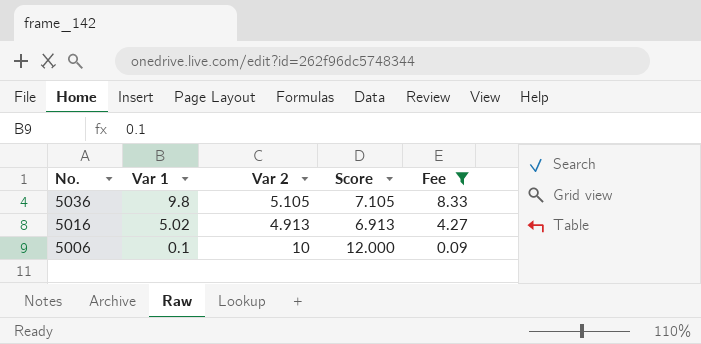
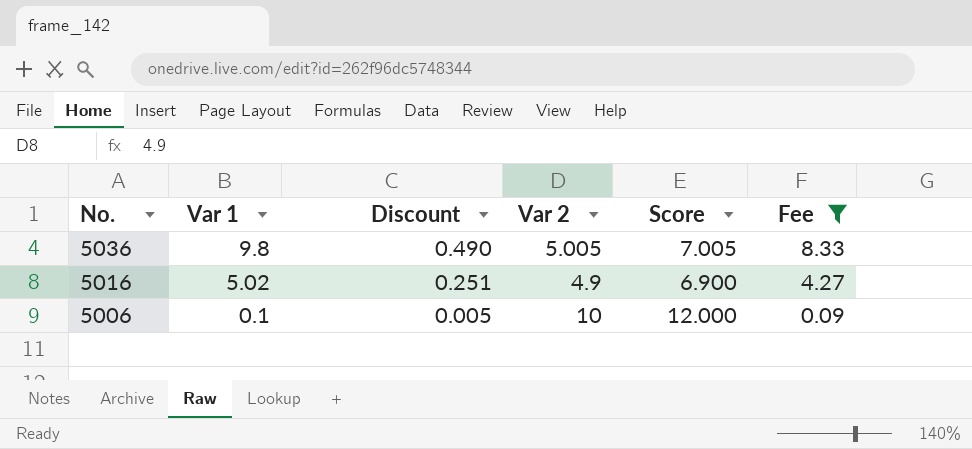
column Discount | formula: none -> [Var 1] * 0.05
5036 | Var 2: 5.105 -> 5.005
5036 | Score: 7.105 -> 7.005
5016 | Var 2: 4.913 -> 4.9
5016 | Score: 6.913 -> 6.900

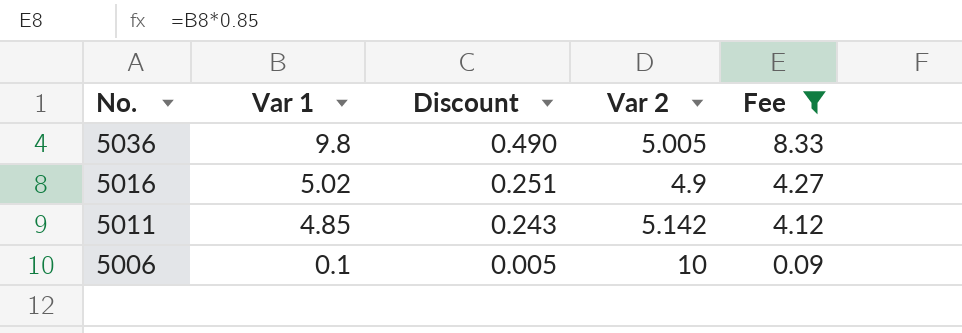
column Score | formula: [Var 2] + 2 -> none
row 5011: none -> 4.85 | 0.243 | 5.142 | 4.12

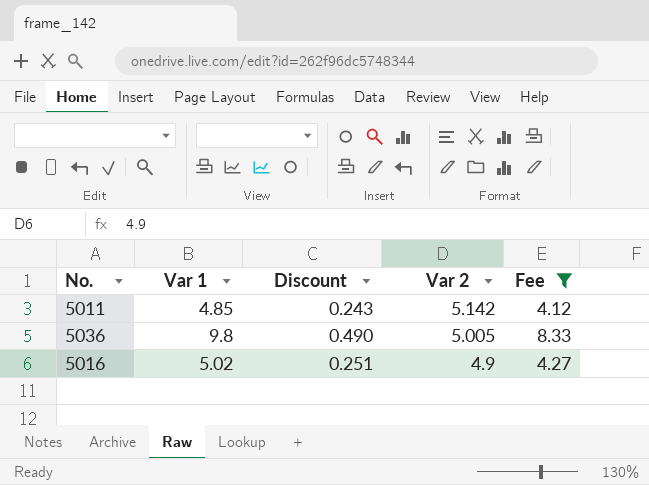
row order: No. descending -> Var 2 descending
row 5006: 0.1 | 0.005 | 10 | 0.09 -> none

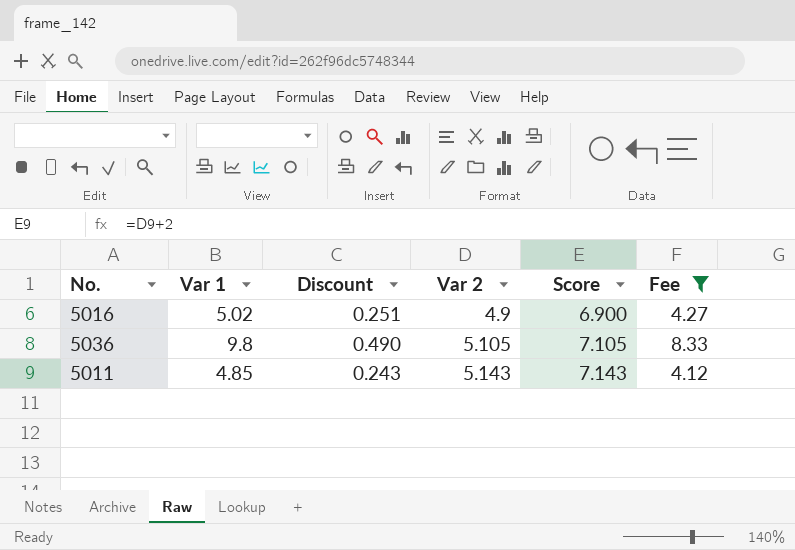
row order: Var 2 descending -> Var 2 ascending
column Score | formula: none -> [Var 2] + 2
5036 | Var 2: 5.005 -> 5.105
5011 | Var 2: 5.142 -> 5.143

